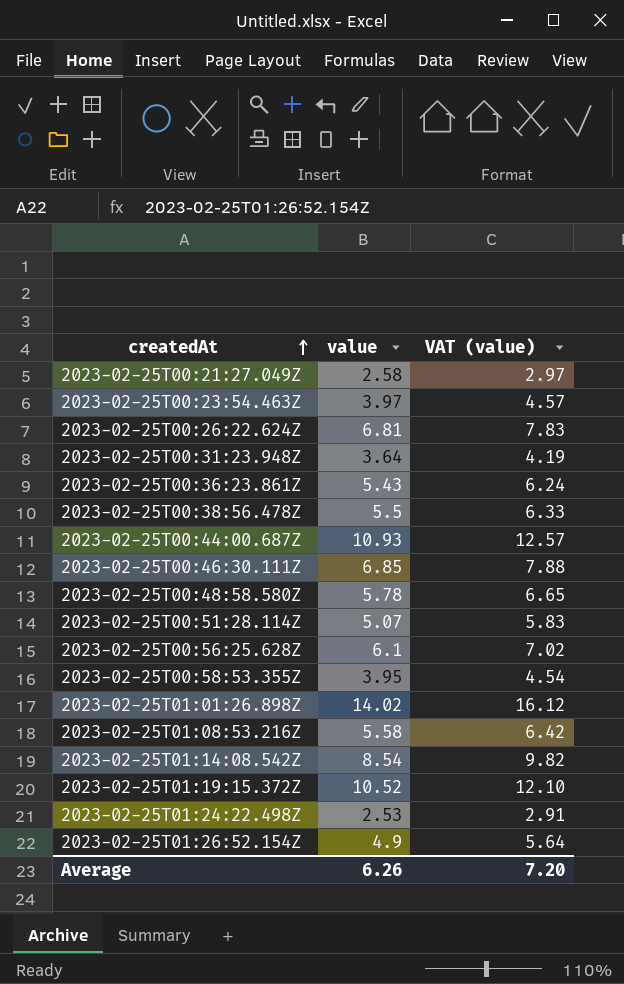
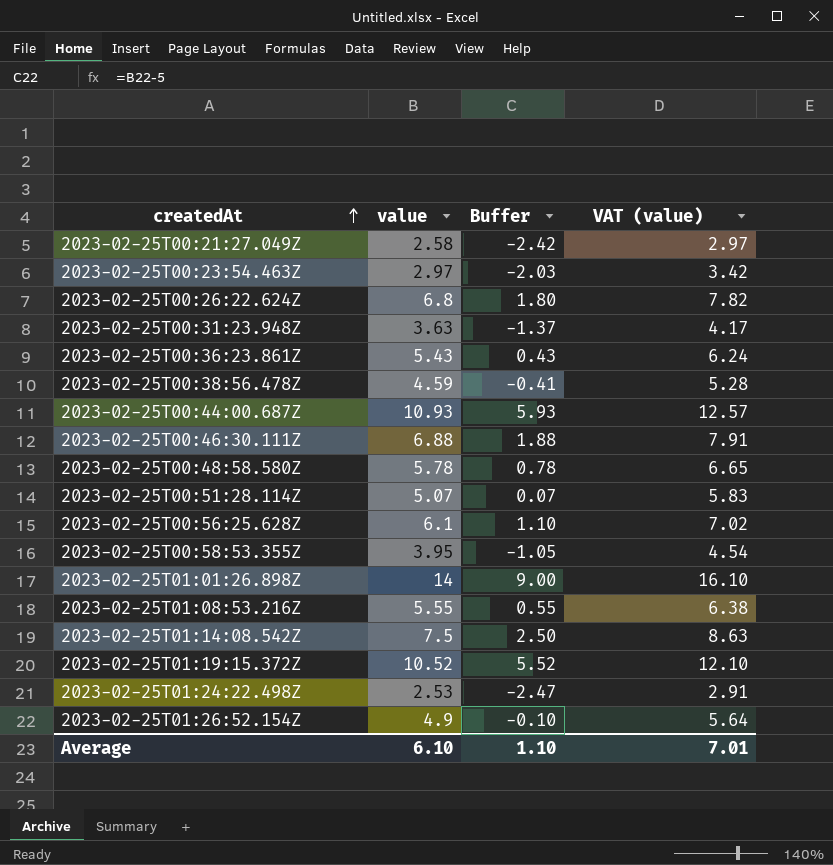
column Buffer | formula: none -> [value] - 5
2023-02-25T00:23:54.463Z | value: 3.97 -> 2.97
2023-02-25T00:23:54.463Z | VAT (value): 4.57 -> 3.42
2023-02-25T00:26:22.624Z | value: 6.81 -> 6.8
2023-02-25T00:26:22.624Z | VAT (value): 7.83 -> 7.82
2023-02-25T00:31:23.948Z | value: 3.64 -> 3.63
2023-02-25T00:31:23.948Z | VAT (value): 4.19 -> 4.17
2023-02-25T00:38:56.478Z | value: 5.5 -> 4.59
2023-02-25T00:38:56.478Z | VAT (value): 6.33 -> 5.28
2023-02-25T00:46:30.111Z | value: 6.85 -> 6.88
2023-02-25T00:46:30.111Z | VAT (value): 7.88 -> 7.91
2023-02-25T01:01:26.898Z | value: 14.02 -> 14
2023-02-25T01:01:26.898Z | VAT (value): 16.12 -> 16.10
2023-02-25T01:08:53.216Z | value: 5.58 -> 5.55
2023-02-25T01:08:53.216Z | VAT (value): 6.42 -> 6.38
2023-02-25T01:14:08.542Z | value: 8.54 -> 7.5
2023-02-25T01:14:08.542Z | VAT (value): 9.82 -> 8.63
Average | value: 6.26 -> 6.10
Average | VAT (value): 7.20 -> 7.01

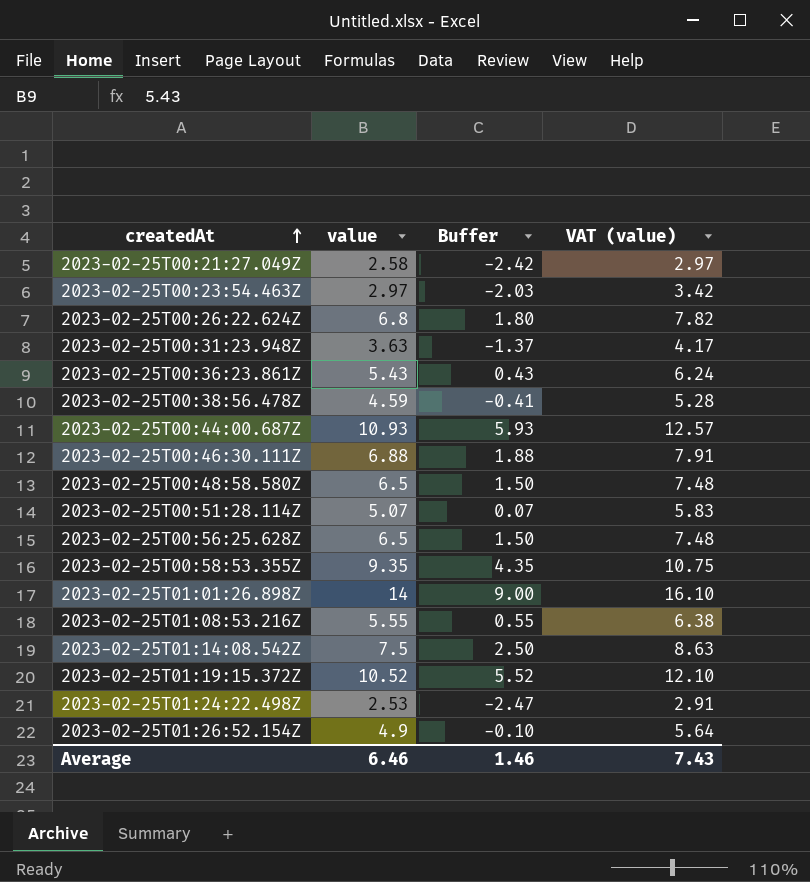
2023-02-25T00:48:58.580Z | value: 5.78 -> 6.5
2023-02-25T00:48:58.580Z | Buffer: 0.78 -> 1.50
2023-02-25T00:48:58.580Z | VAT (value): 6.65 -> 7.48
2023-02-25T00:56:25.628Z | value: 6.1 -> 6.5
2023-02-25T00:56:25.628Z | Buffer: 1.10 -> 1.50
2023-02-25T00:56:25.628Z | VAT (value): 7.02 -> 7.48
2023-02-25T00:58:53.355Z | value: 3.95 -> 9.35
2023-02-25T00:58:53.355Z | Buffer: -1.05 -> 4.35
2023-02-25T00:58:53.355Z | VAT (value): 4.54 -> 10.75
Average | value: 6.10 -> 6.46
Average | Buffer: 1.10 -> 1.46
Average | VAT (value): 7.01 -> 7.43

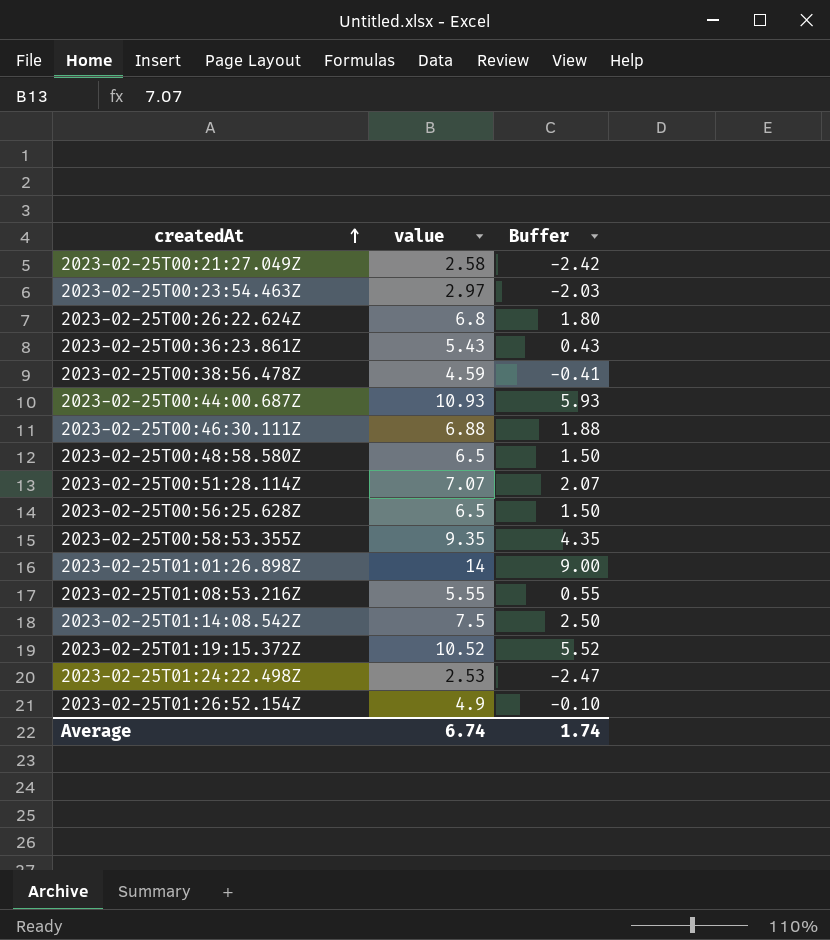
column VAT (value) | formula: [value] * 1.15 -> none
row 2023-02-25T00:31:23.948Z: 3.63 | -1.37 | 4.17 -> none
2023-02-25T00:51:28.114Z | value: 5.07 -> 7.07
2023-02-25T00:51:28.114Z | Buffer: 0.07 -> 2.07
Average | value: 6.46 -> 6.74
Average | Buffer: 1.46 -> 1.74

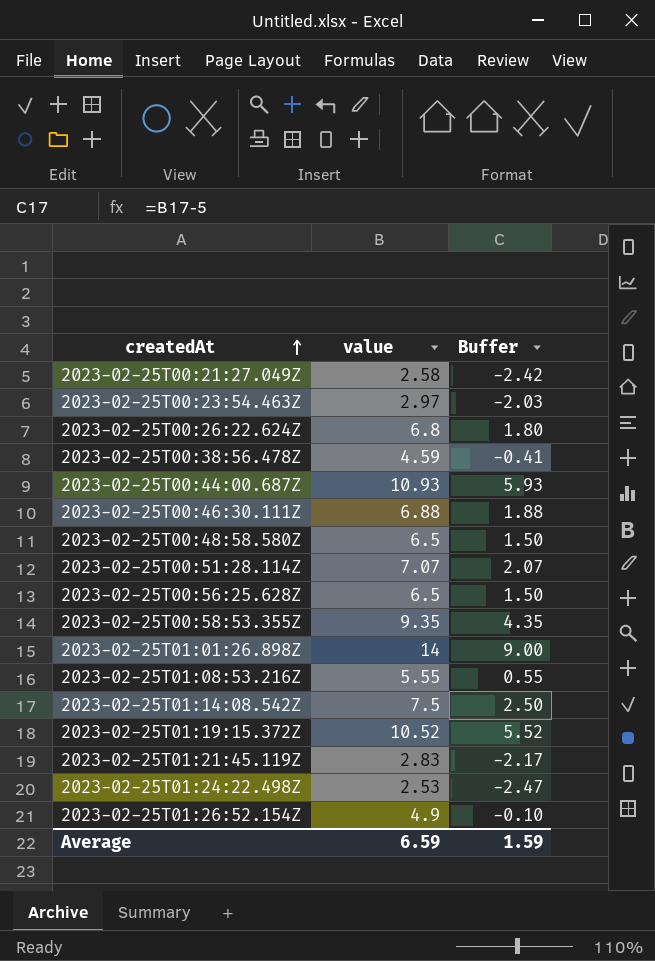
row 2023-02-25T00:36:23.861Z: 5.43 | 0.43 -> none
row 2023-02-25T01:21:45.119Z: none -> 2.83 | -2.17
Average | value: 6.74 -> 6.59
Average | Buffer: 1.74 -> 1.59

